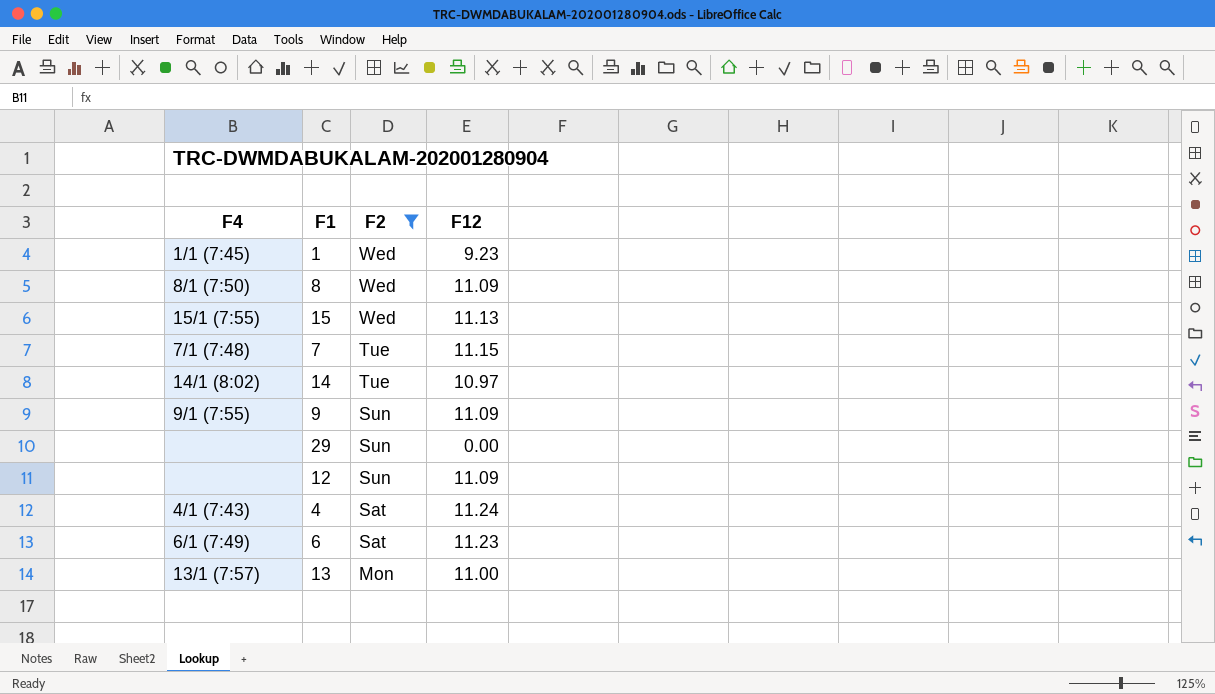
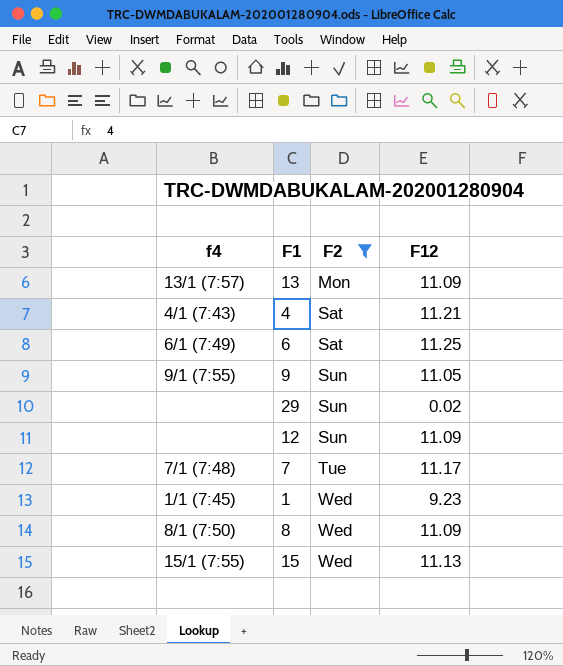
row order: F2 descending -> F2 ascending
column name: F4 -> f4
row 14: 14/1 (8:02) | Tue | 10.97 -> none
13 | F12: 11.00 -> 11.09
4 | F12: 11.24 -> 11.21
6 | F12: 11.23 -> 11.25
9 | F12: 11.09 -> 11.05
29 | F12: 0.00 -> 0.02
7 | F12: 11.15 -> 11.17

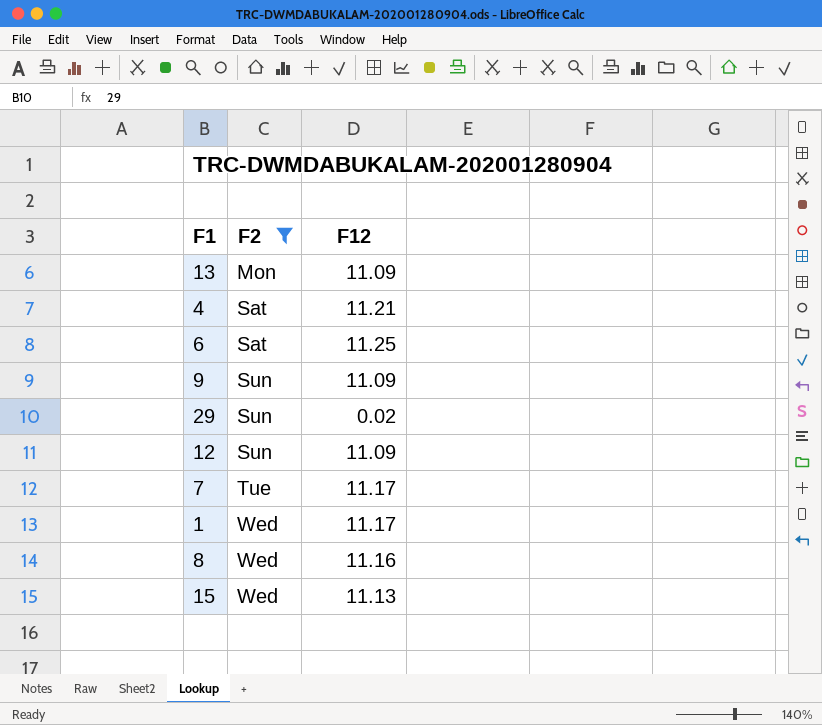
column f4 | position: 1 -> none
9 | F12: 11.05 -> 11.09
1 | F12: 9.23 -> 11.17
8 | F12: 11.09 -> 11.16

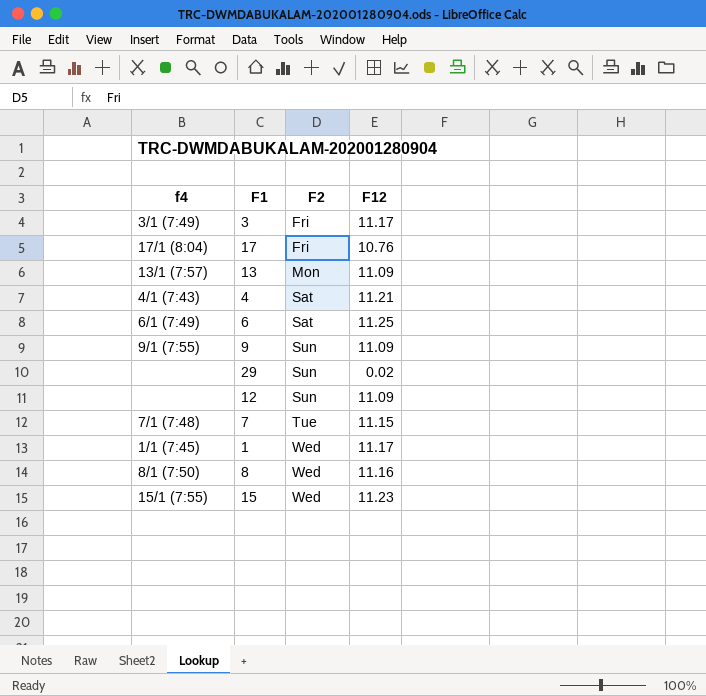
filter: F2 != Fri -> none
column f4 | position: none -> 1
7 | F12: 11.17 -> 11.15
15 | F12: 11.13 -> 11.23

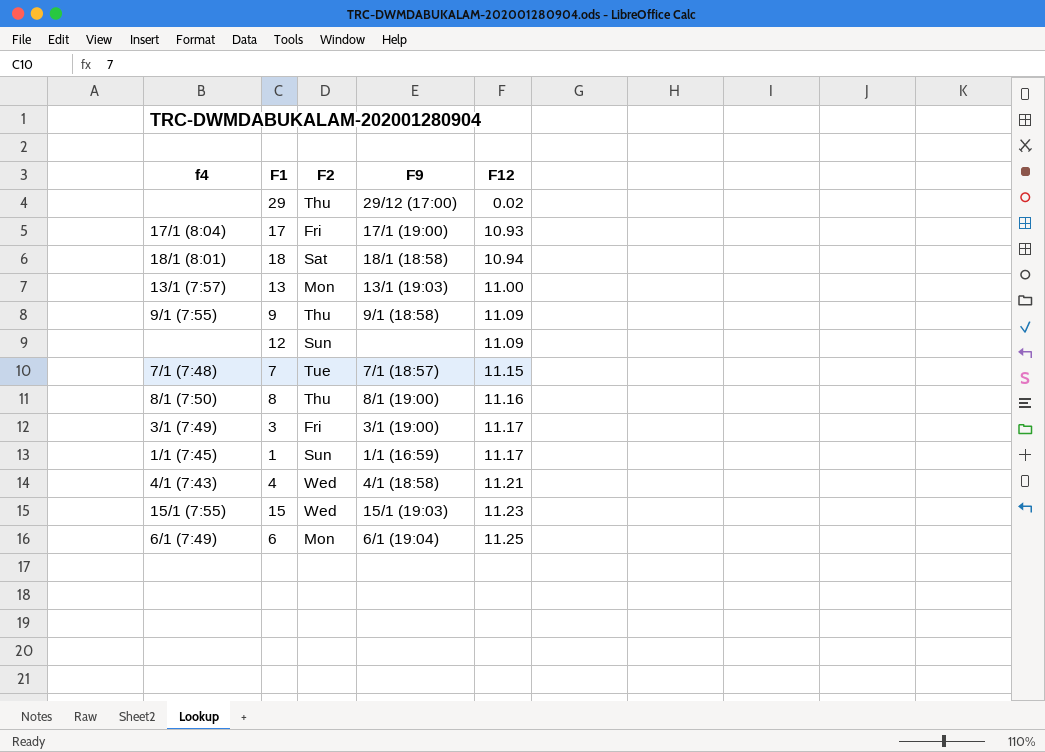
row order: F2 ascending -> F12 ascending
column F9 | position: none -> 4
29 | F2: Sun -> Thu
17 | F12: 10.76 -> 10.93
row 18: none -> 18/1 (8:01) | Sat | 18/1 (18:58) | 10.94
13 | F12: 11.09 -> 11.00
9 | F2: Sun -> Thu
8 | F2: Wed -> Thu
1 | F2: Wed -> Sun
4 | F2: Sat -> Wed
6 | F2: Sat -> Mon

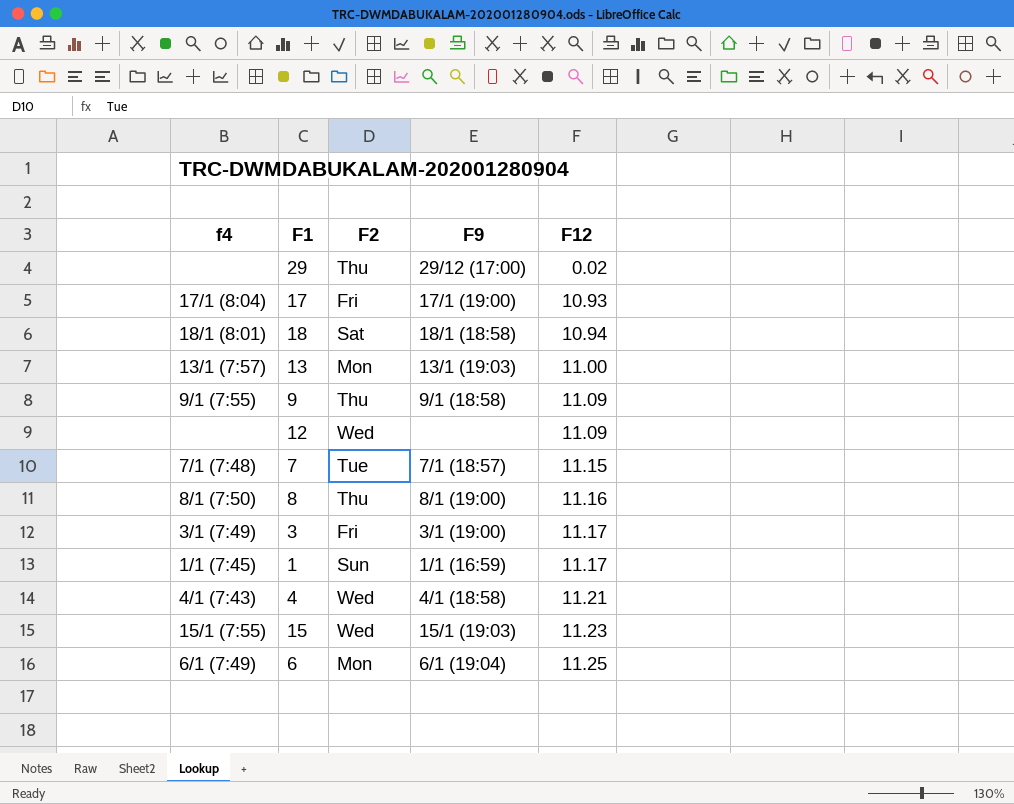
12 | F2: Sun -> Wed

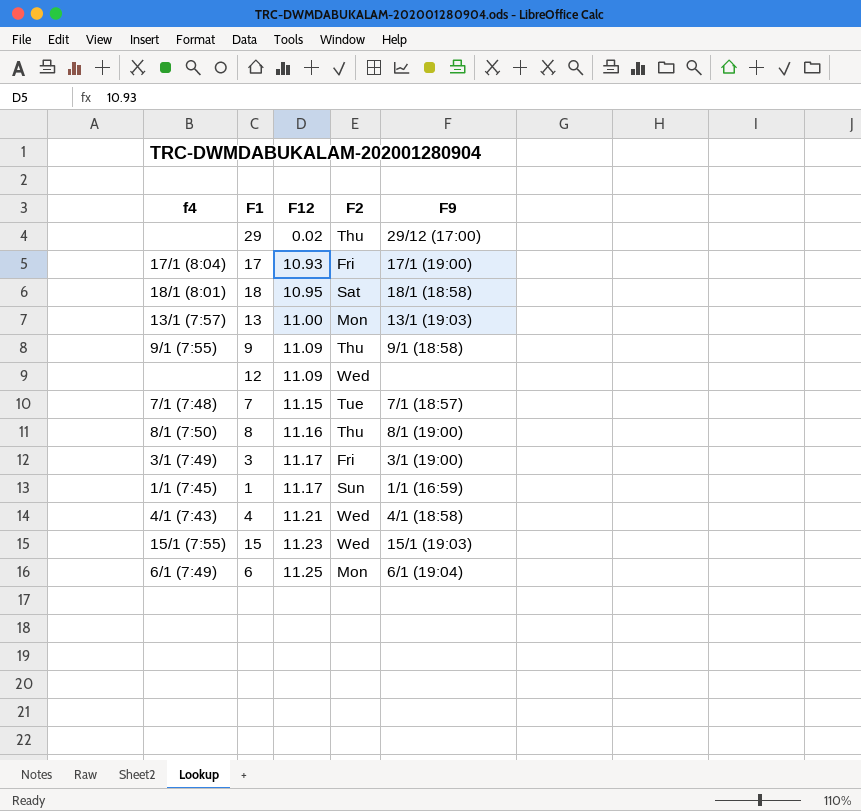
column F12 | position: 5 -> 3
18 | F12: 10.94 -> 10.95

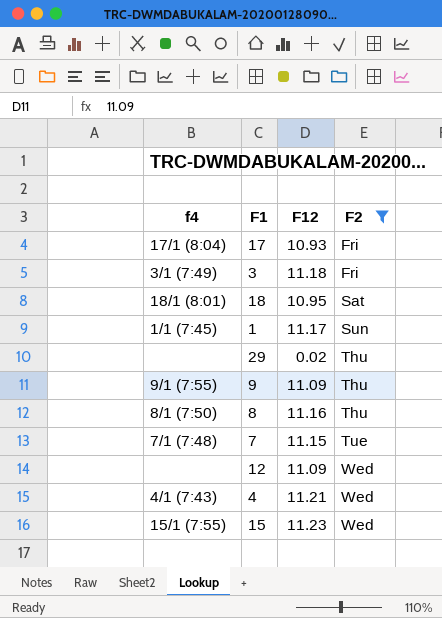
filter: none -> F2 != Mon
row order: F12 ascending -> F2 ascending
column F9 | position: 5 -> none
3 | F12: 11.17 -> 11.18

